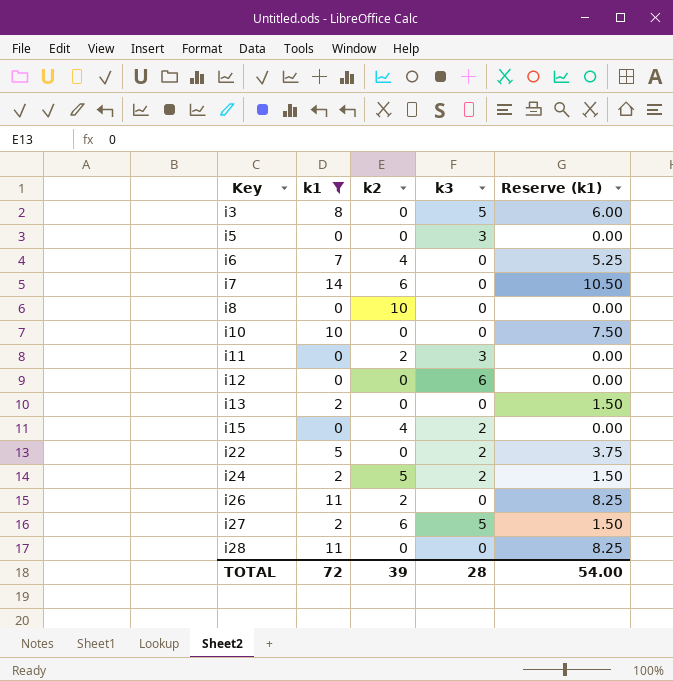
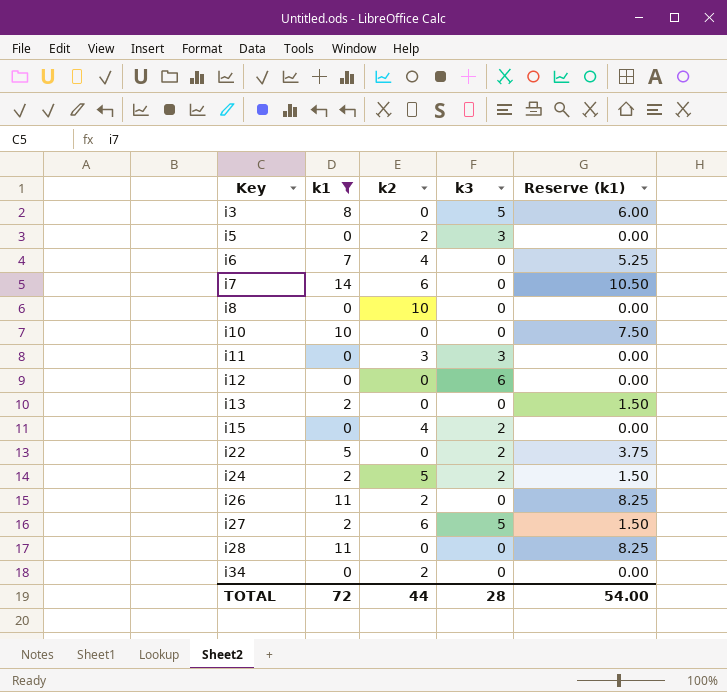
i5 | k2: 0 -> 2
i11 | k2: 2 -> 3
row i34: none -> 0 | 2 | 0 | 0.00
TOTAL | k2: 39 -> 44

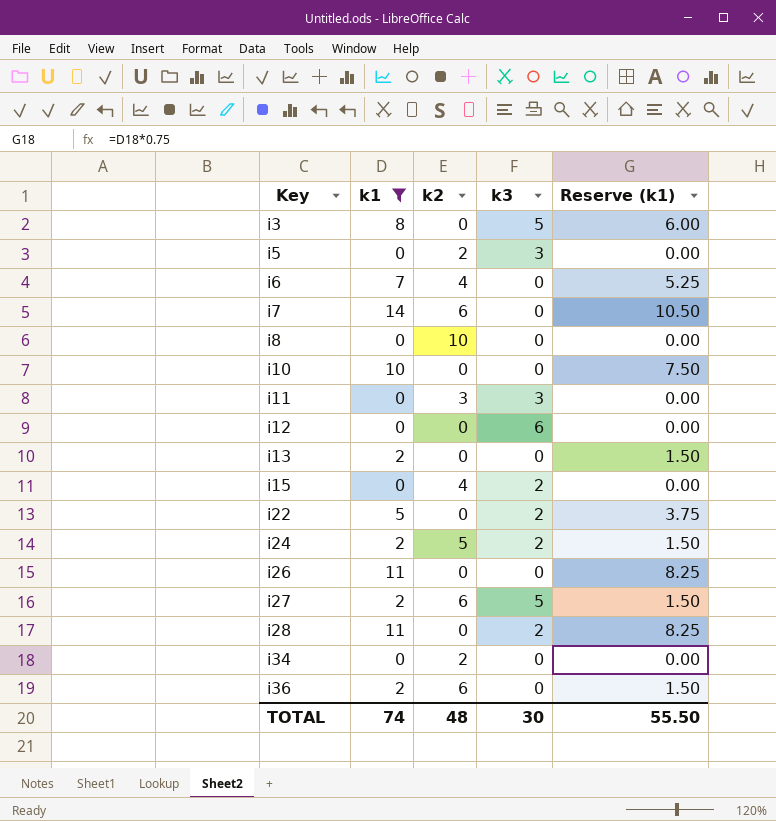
i26 | k2: 2 -> 0
i28 | k3: 0 -> 2
row i36: none -> 2 | 6 | 0 | 1.50
TOTAL | k1: 72 -> 74
TOTAL | k2: 44 -> 48
TOTAL | k3: 28 -> 30
TOTAL | Reserve (k1): 54.00 -> 55.50

